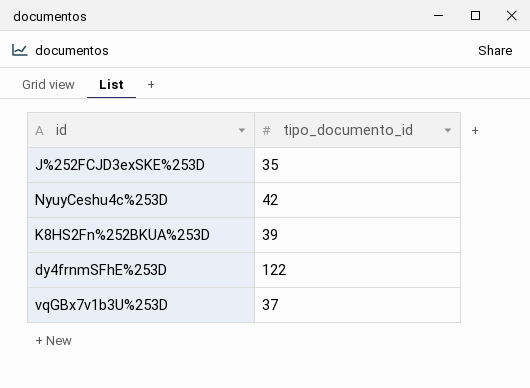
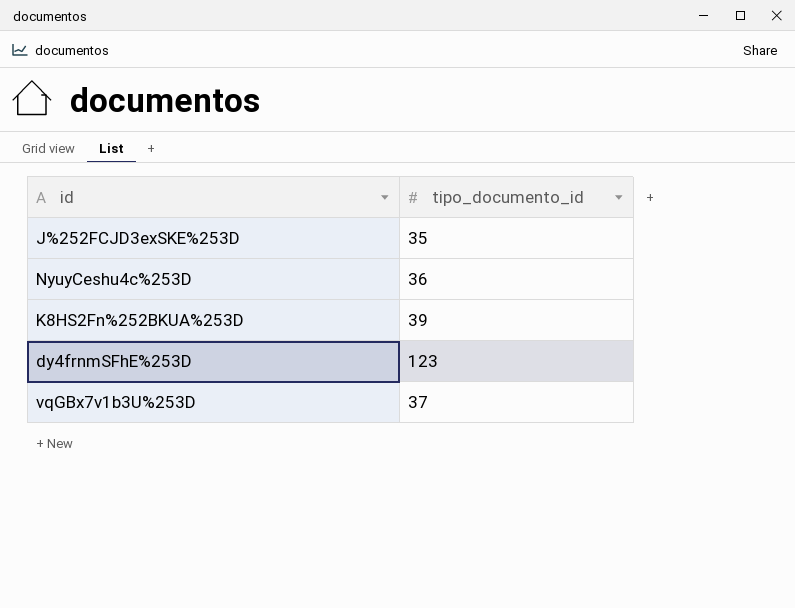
NyuyCeshu4c%253D | tipo_documento_id: 42 -> 36
dy4frnmSFhE%253D | tipo_documento_id: 122 -> 123

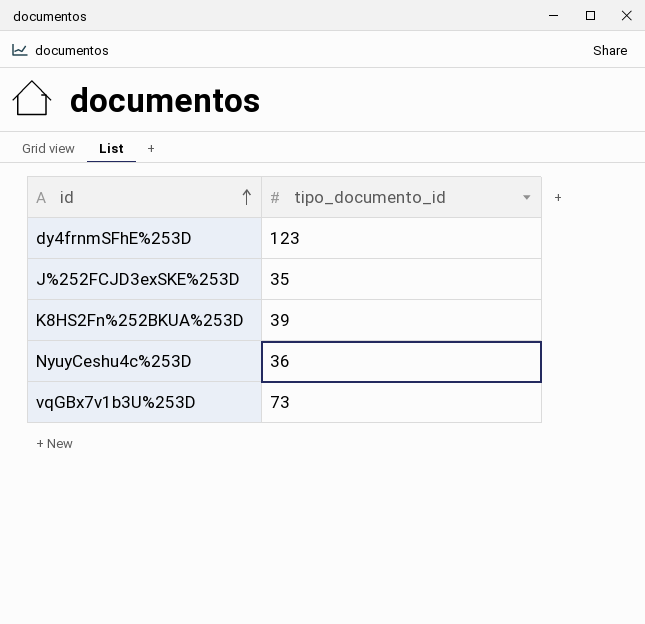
row order: none -> id ascending
vqGBx7v1b3U%253D | tipo_documento_id: 37 -> 73

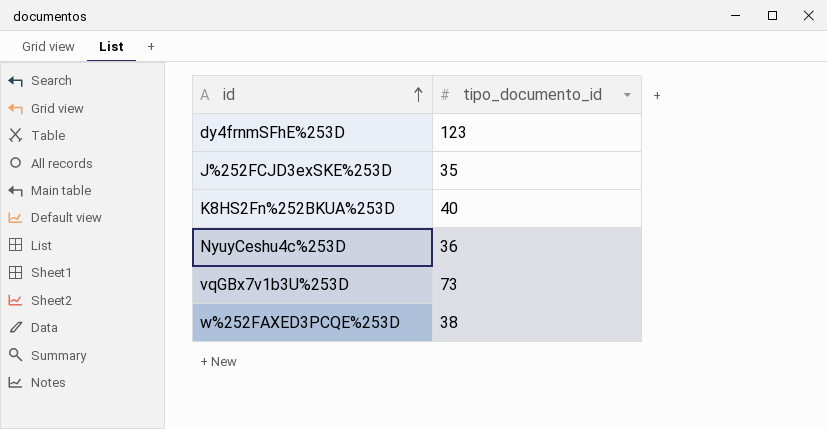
K8HS2Fn%252BKUA%253D | tipo_documento_id: 39 -> 40
row w%252FAXED3PCQE%253D: none -> 38

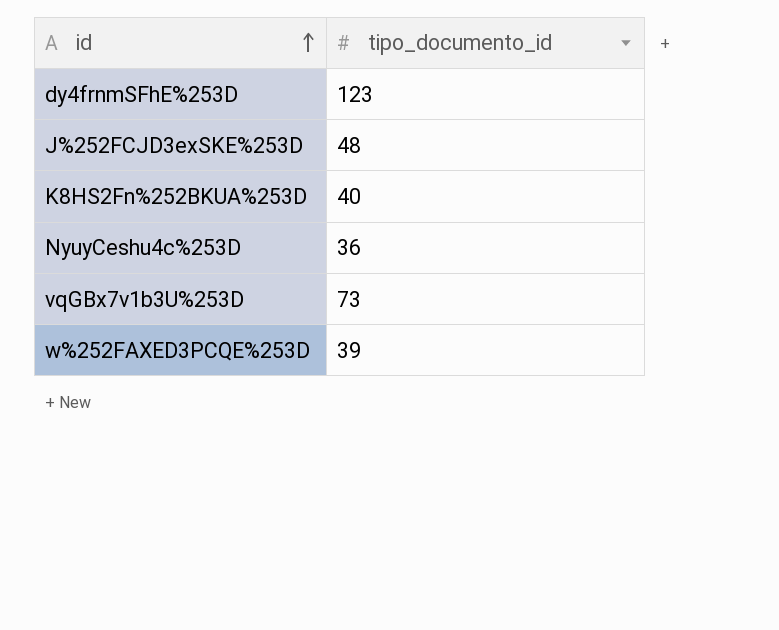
J%252FCJD3exSKE%253D | tipo_documento_id: 35 -> 48
w%252FAXED3PCQE%253D | tipo_documento_id: 38 -> 39

